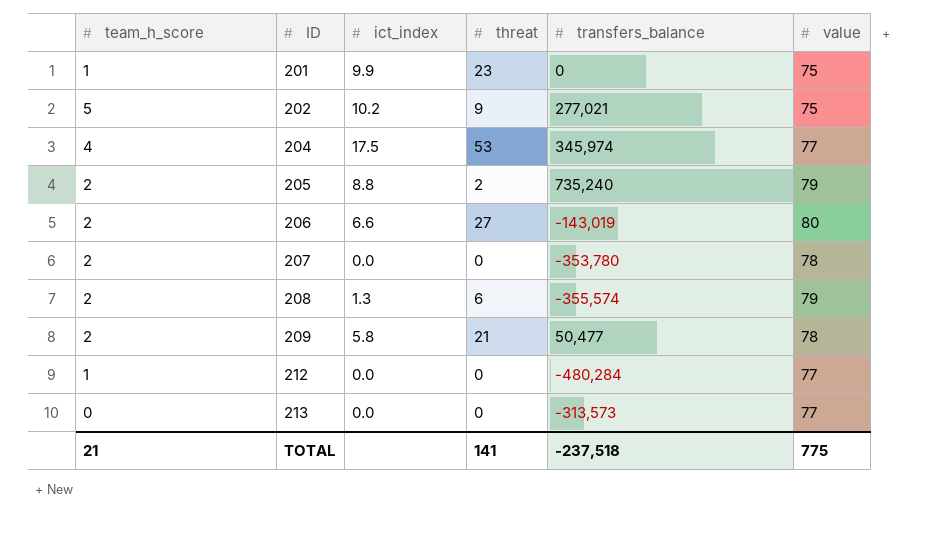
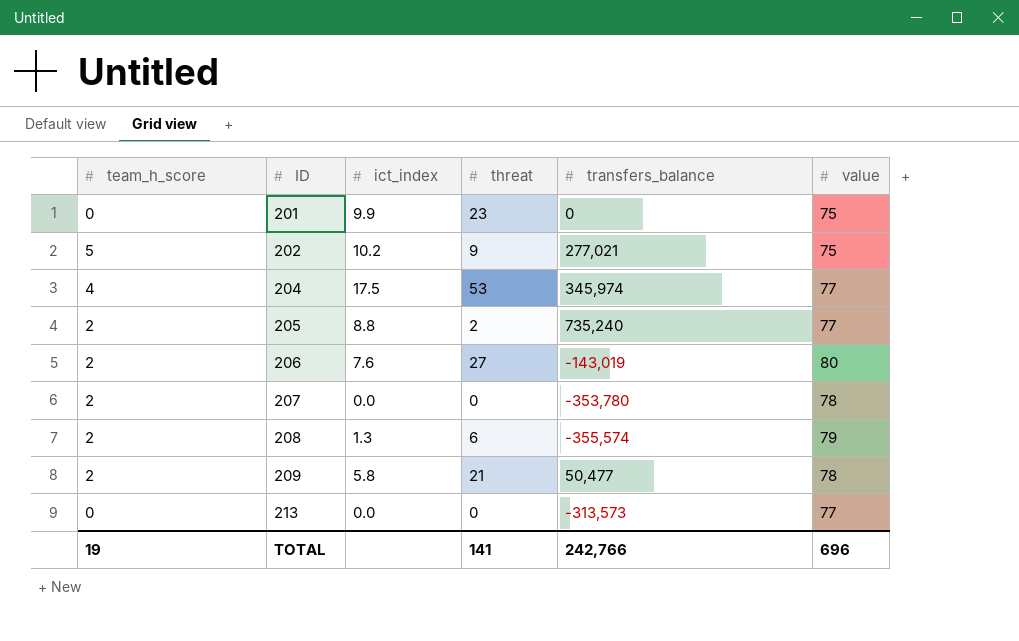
row 212: 1 | 0.0 | 0 | -480,284 | 77 -> none
201 | team_h_score: 1 -> 0
205 | value: 79 -> 77
206 | ict_index: 6.6 -> 7.6
TOTAL | team_h_score: 21 -> 19
TOTAL | transfers_balance: -237,518 -> 242,766
TOTAL | value: 775 -> 696

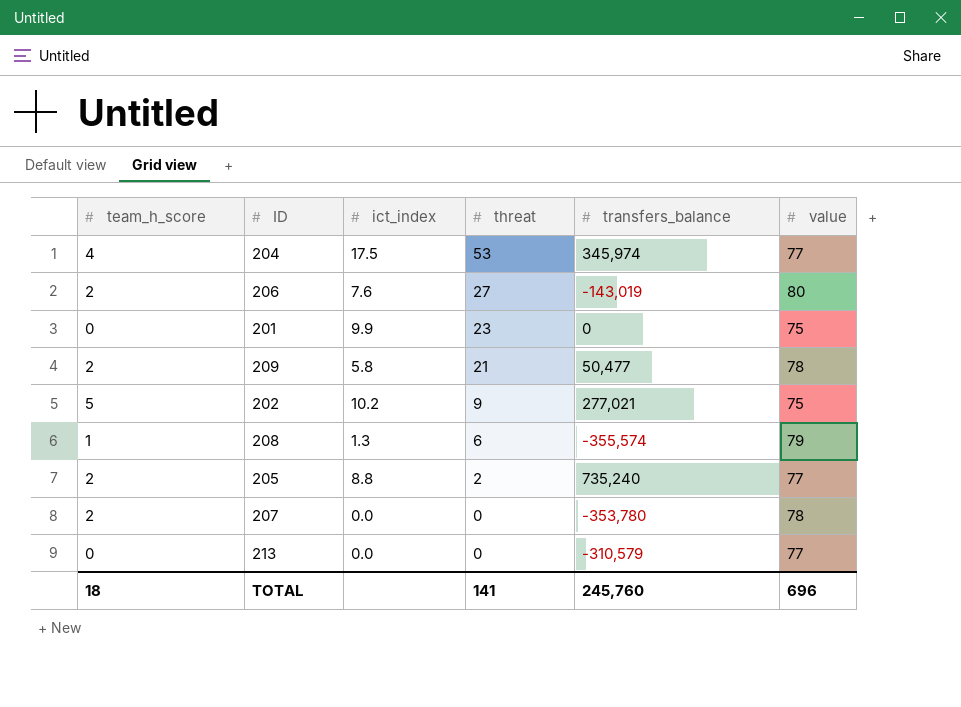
row order: ID ascending -> threat descending
208 | team_h_score: 2 -> 1
213 | transfers_balance: -313,573 -> -310,579
TOTAL | team_h_score: 19 -> 18
TOTAL | transfers_balance: 242,766 -> 245,760

